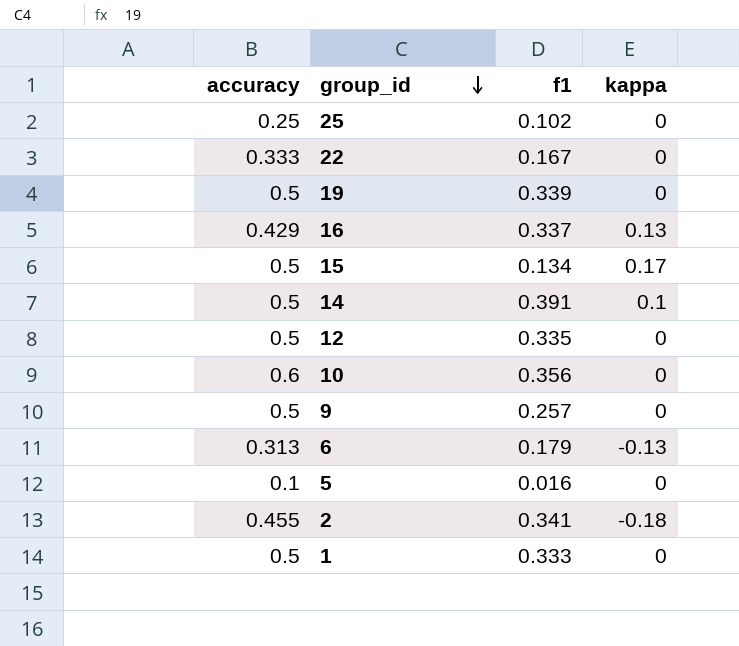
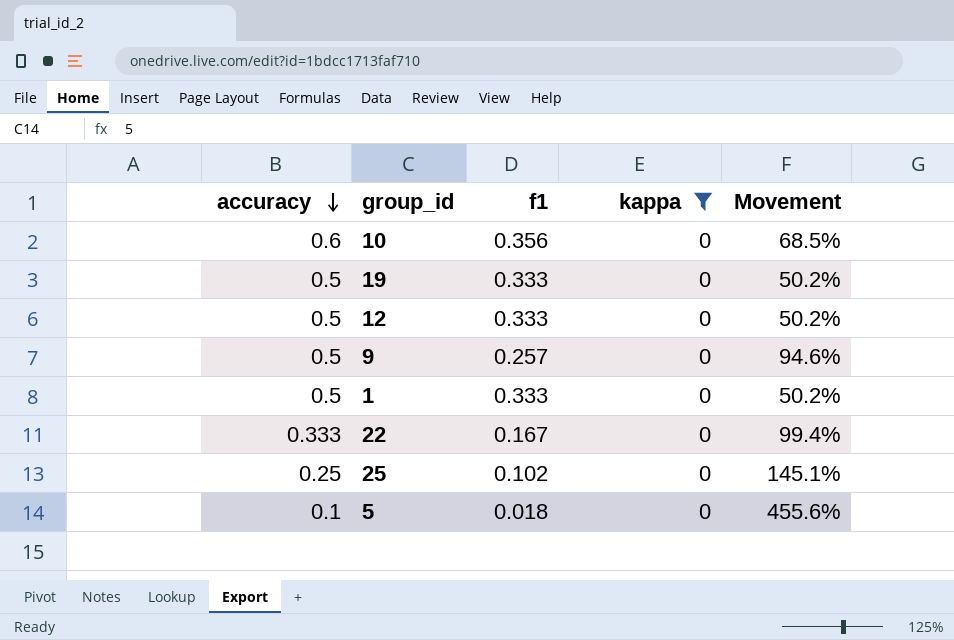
filter: none -> kappa = 0
row order: group_id descending -> accuracy descending
column Movement | formula: none -> ([accuracy] - [f1]) / [f1]
19 | f1: 0.339 -> 0.333
12 | f1: 0.335 -> 0.333
5 | f1: 0.016 -> 0.018

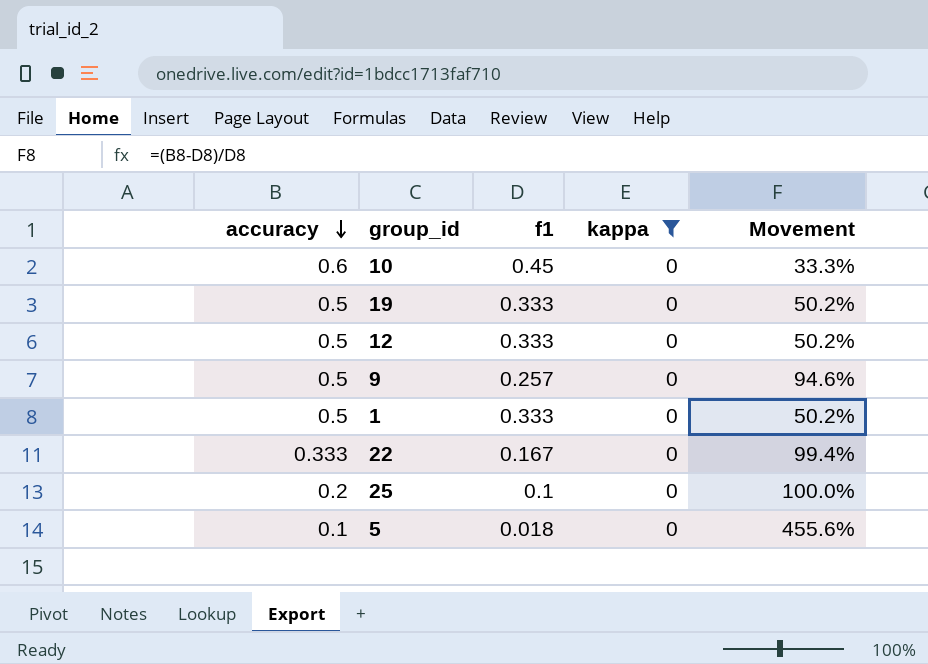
10 | f1: 0.356 -> 0.45
10 | Movement: 68.5% -> 33.3%
25 | accuracy: 0.25 -> 0.2
25 | f1: 0.102 -> 0.1
25 | Movement: 145.1% -> 100.0%

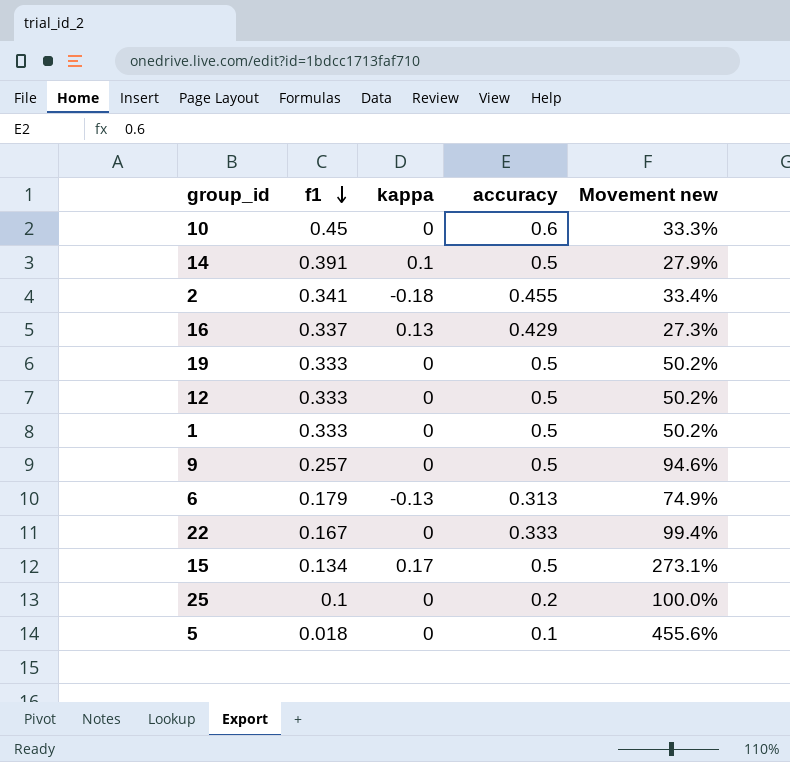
filter: kappa = 0 -> none
row order: accuracy descending -> f1 descending
column accuracy | position: 1 -> 4
column name: Movement -> Movement new

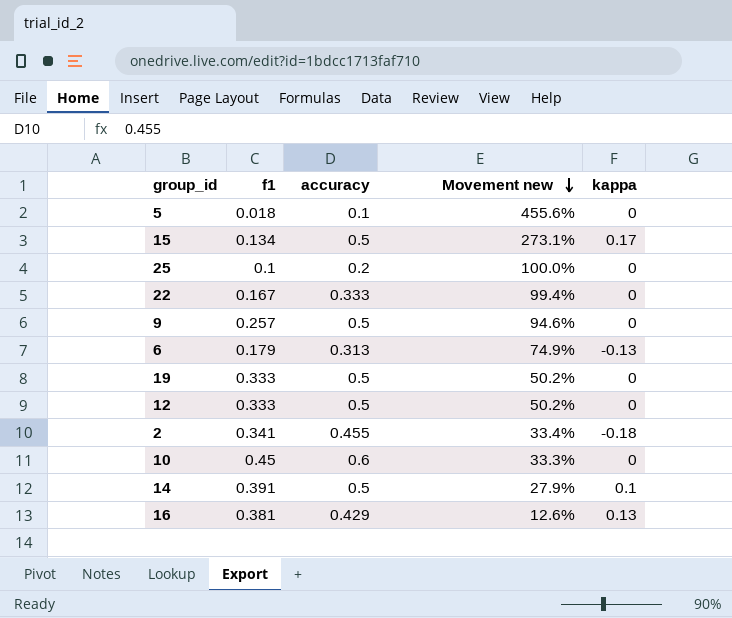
row order: f1 descending -> Movement new descending
column kappa | position: 3 -> 5
row 1: 0.333 | 0 | 0.5 | 50.2% -> none
16 | f1: 0.337 -> 0.381
16 | Movement new: 27.3% -> 12.6%

